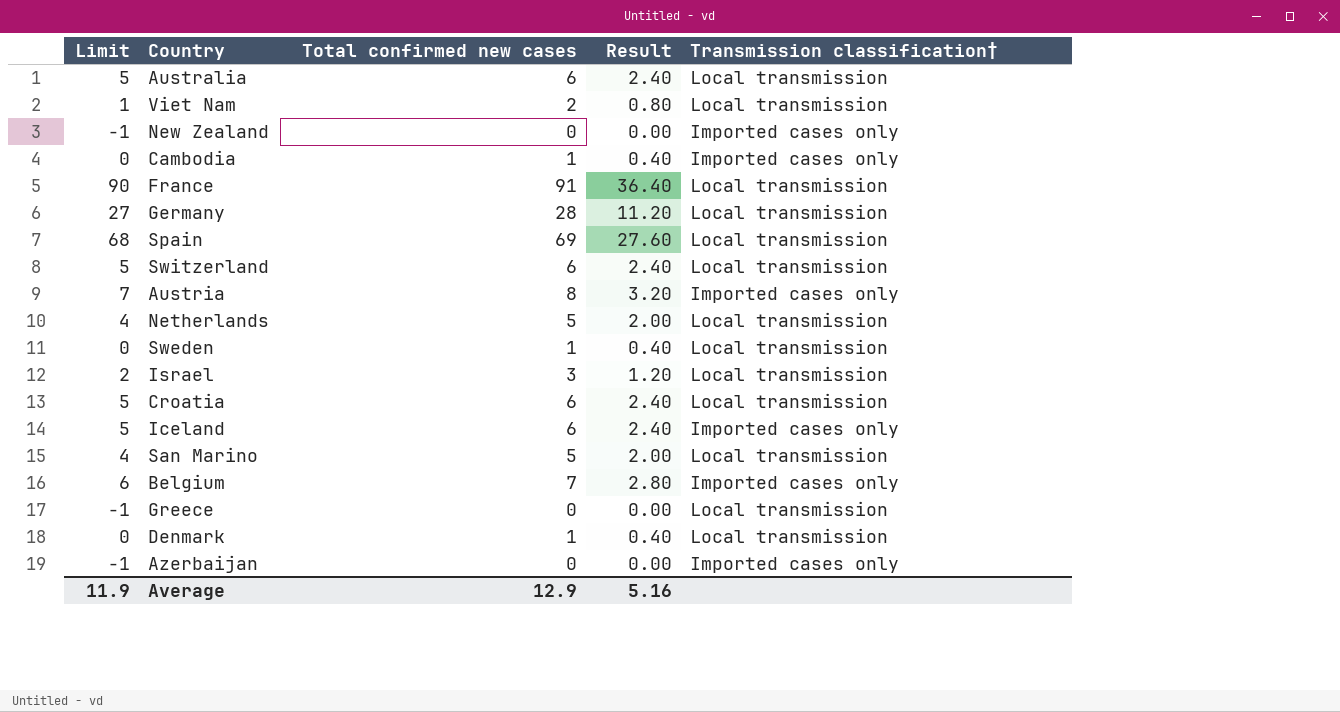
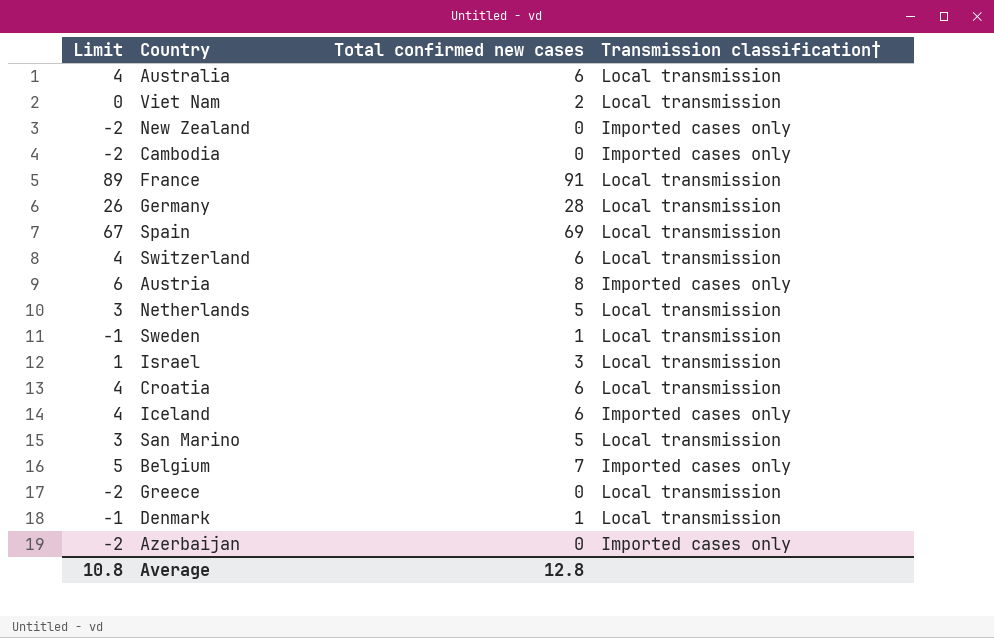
column Result | formula: [Total confirmed new cases] * 0.4 -> none
column Limit | formula: [Total confirmed new cases] - 1 -> [Total confirmed new cases] - 2
Cambodia | Total confirmed new cases: 1 -> 0
Average | Limit: 11.9 -> 10.8
Average | Total confirmed new cases: 12.9 -> 12.8

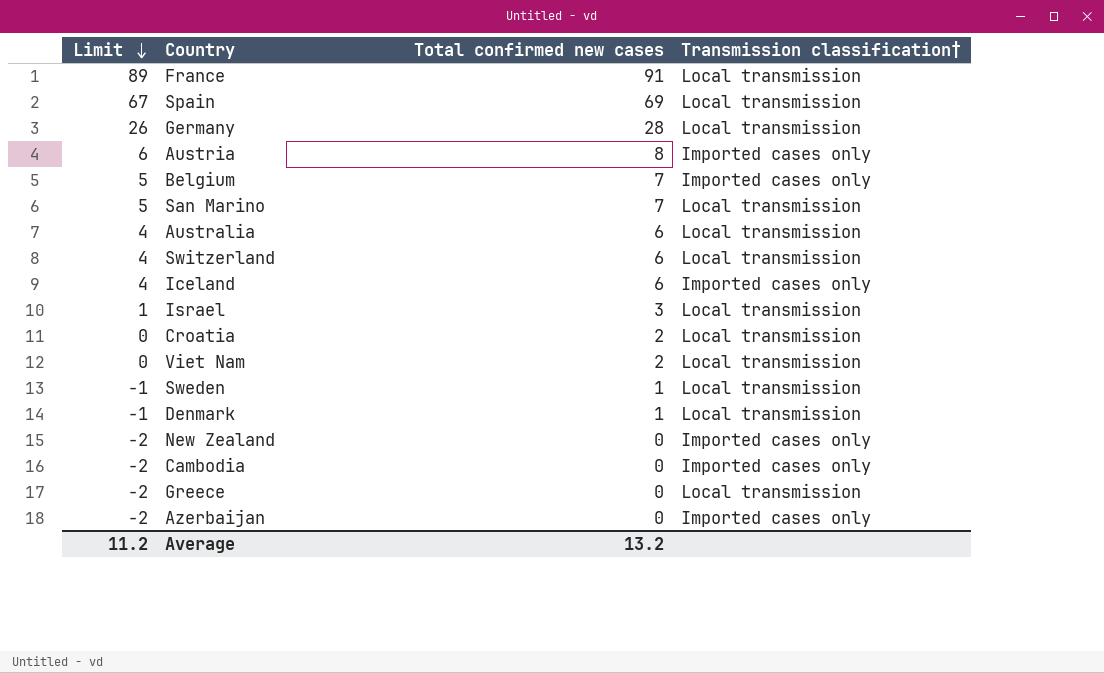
row order: none -> Limit descending
row Netherlands: 3 | 5 | Local transmission -> none
San Marino | Limit: 3 -> 5
San Marino | Total confirmed new cases: 5 -> 7
Croatia | Limit: 4 -> 0
Croatia | Total confirmed new cases: 6 -> 2
Average | Limit: 10.8 -> 11.2
Average | Total confirmed new cases: 12.8 -> 13.2

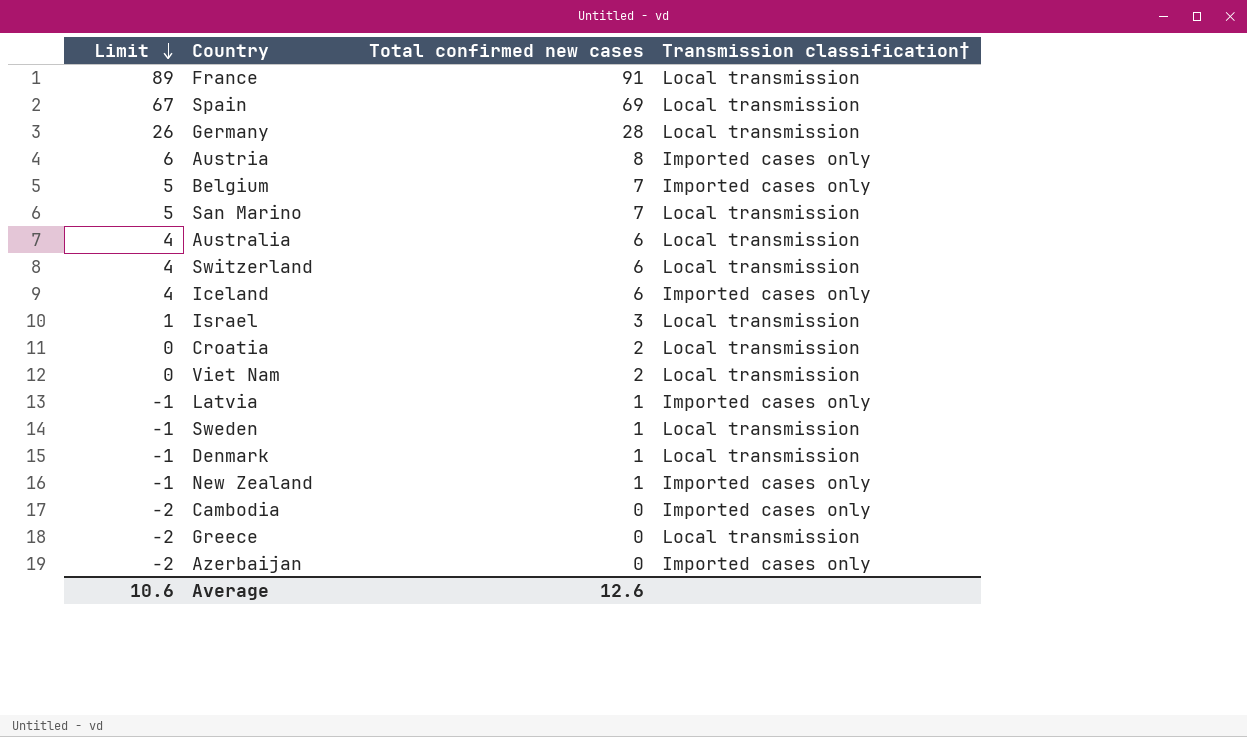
row Latvia: none -> -1 | 1 | Imported cases only
New Zealand | Limit: -2 -> -1
New Zealand | Total confirmed new cases: 0 -> 1
Average | Limit: 11.2 -> 10.6
Average | Total confirmed new cases: 13.2 -> 12.6

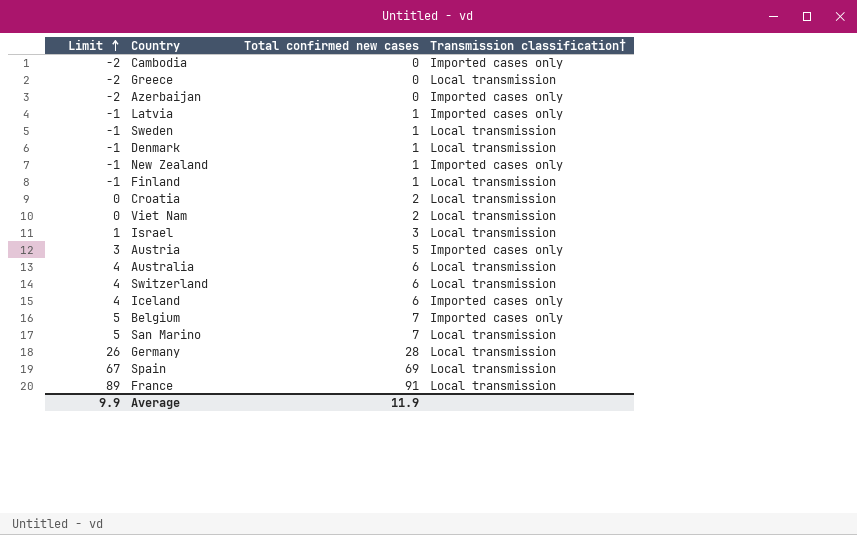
row order: Limit descending -> Limit ascending
row Finland: none -> -1 | 1 | Local transmission
Austria | Limit: 6 -> 3
Austria | Total confirmed new cases: 8 -> 5
Average | Limit: 10.6 -> 9.9
Average | Total confirmed new cases: 12.6 -> 11.9

